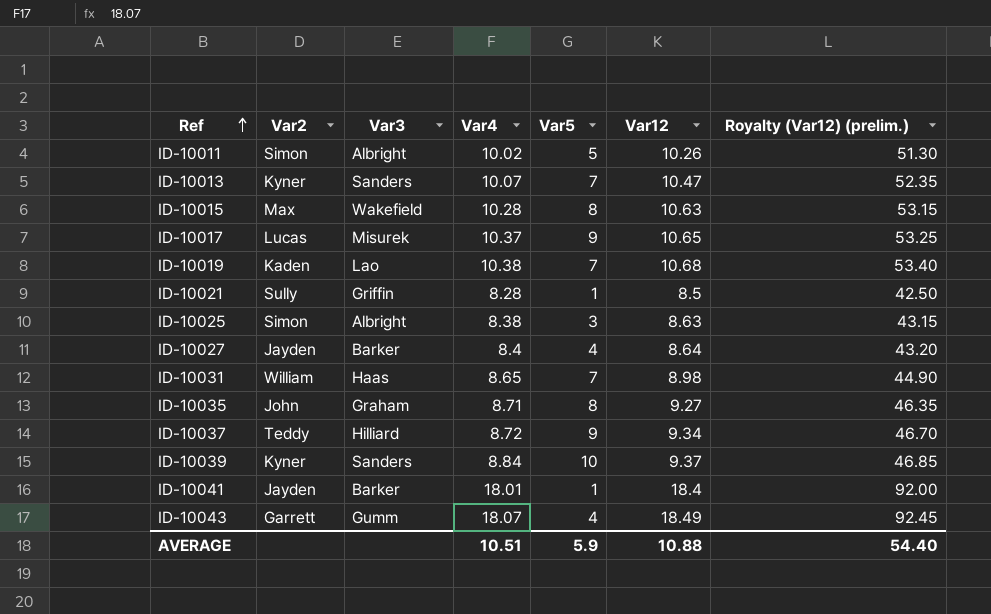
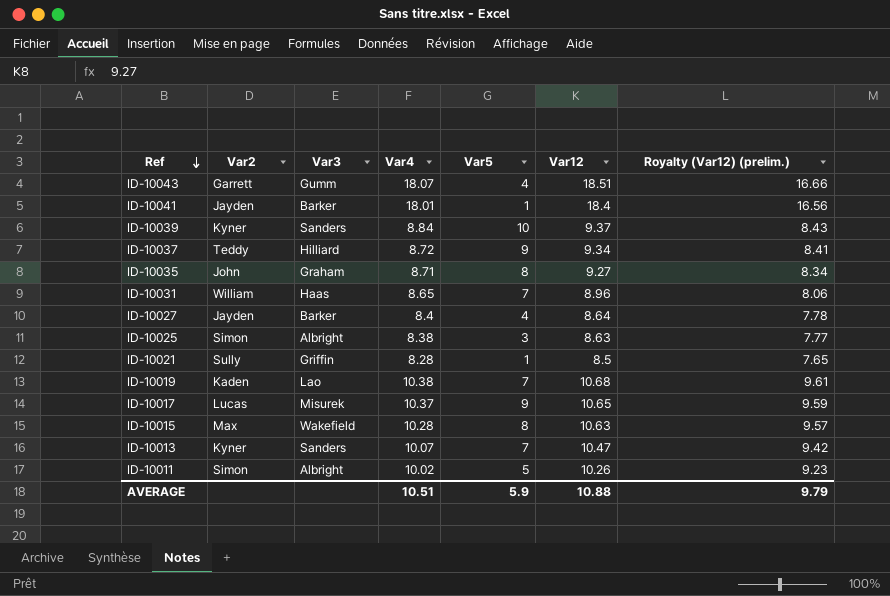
row order: Ref ascending -> Ref descending
column Royalty (Var12) (prelim.) | formula: [Var12] * 5 -> [Var12] * 0.9
ID-10043 | Var12: 18.49 -> 18.51
ID-10031 | Var12: 8.98 -> 8.96
AVERAGE | Royalty (Var12) (prelim.): 54.40 -> 9.79

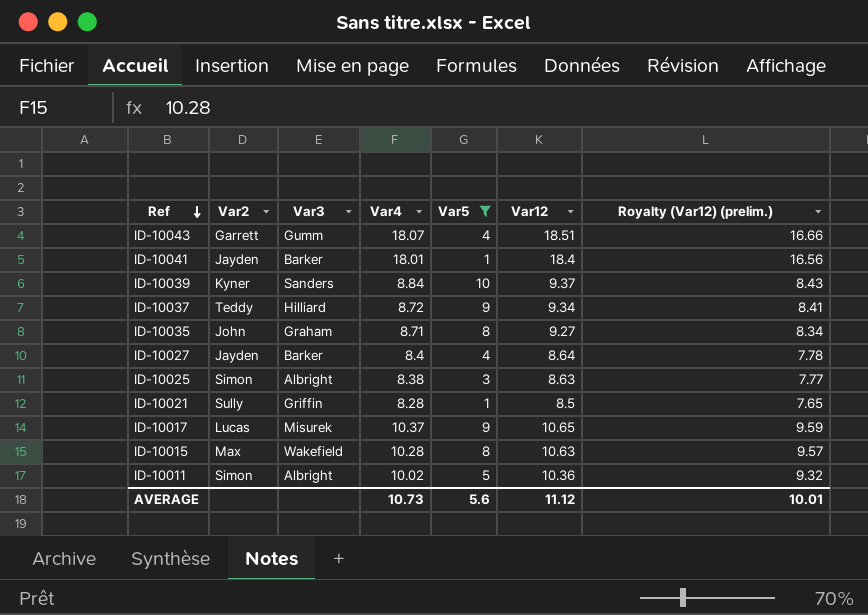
filter: none -> Var5 != 7
ID-10011 | Var12: 10.26 -> 10.36
ID-10011 | Royalty (Var12) (prelim.): 9.23 -> 9.32
AVERAGE | Var4: 10.51 -> 10.73
AVERAGE | Var5: 5.9 -> 5.6
AVERAGE | Var12: 10.88 -> 11.12
AVERAGE | Royalty (Var12) (prelim.): 9.79 -> 10.01

